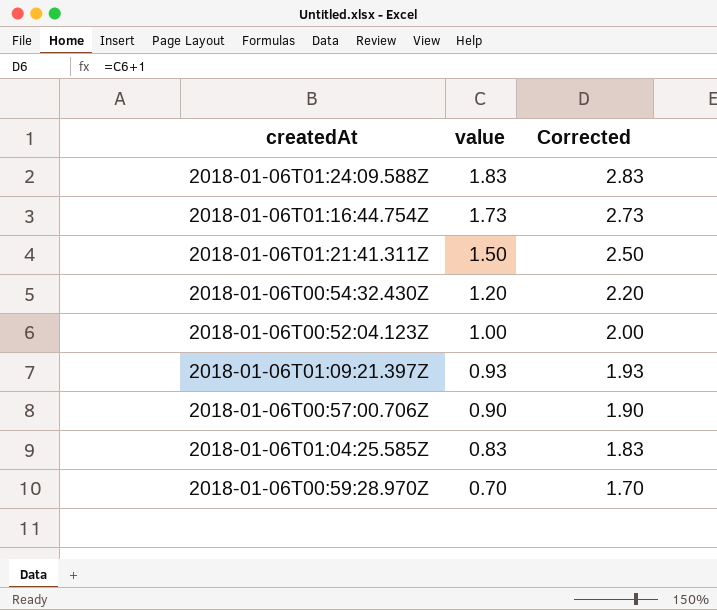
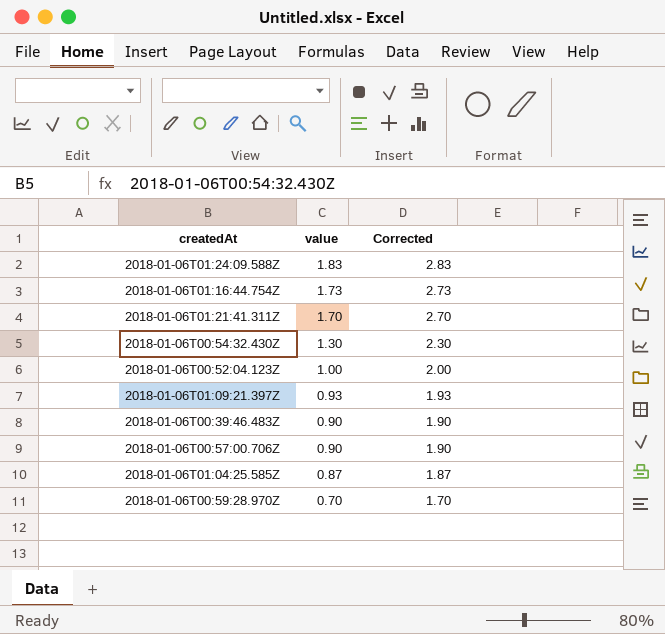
2018-01-06T01:21:41.311Z | value: 1.50 -> 1.70
2018-01-06T01:21:41.311Z | Corrected: 2.50 -> 2.70
2018-01-06T00:54:32.430Z | value: 1.20 -> 1.30
2018-01-06T00:54:32.430Z | Corrected: 2.20 -> 2.30
row 2018-01-06T00:39:46.483Z: none -> 0.90 | 1.90
2018-01-06T01:04:25.585Z | value: 0.83 -> 0.87
2018-01-06T01:04:25.585Z | Corrected: 1.83 -> 1.87

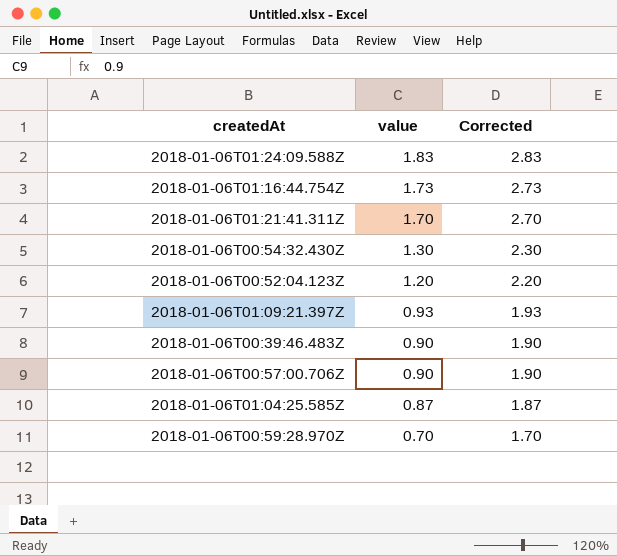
2018-01-06T00:52:04.123Z | value: 1.00 -> 1.20
2018-01-06T00:52:04.123Z | Corrected: 2.00 -> 2.20

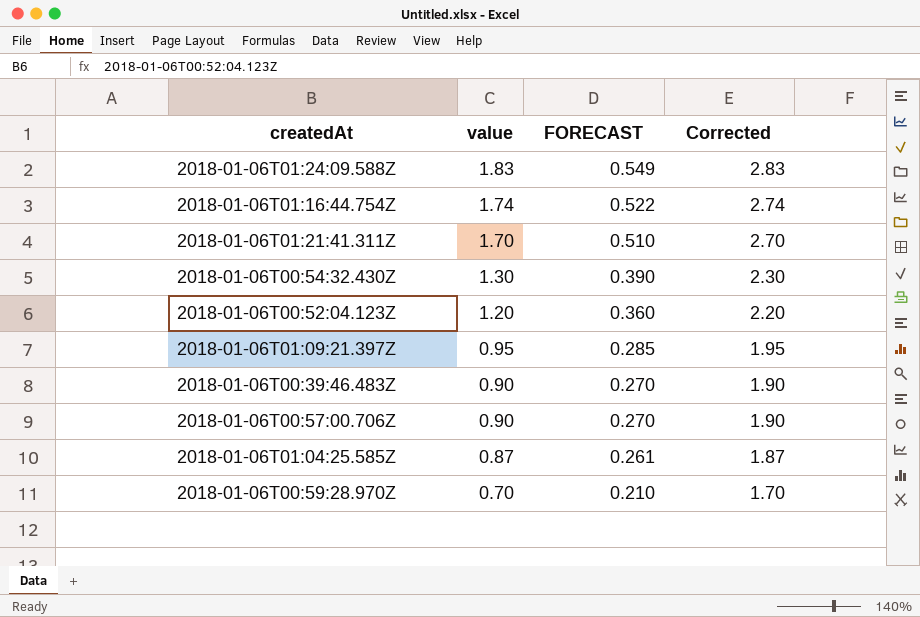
column FORECAST | formula: none -> [value] * 0.3
2018-01-06T01:16:44.754Z | value: 1.73 -> 1.74
2018-01-06T01:16:44.754Z | Corrected: 2.73 -> 2.74
2018-01-06T01:09:21.397Z | value: 0.93 -> 0.95
2018-01-06T01:09:21.397Z | Corrected: 1.93 -> 1.95

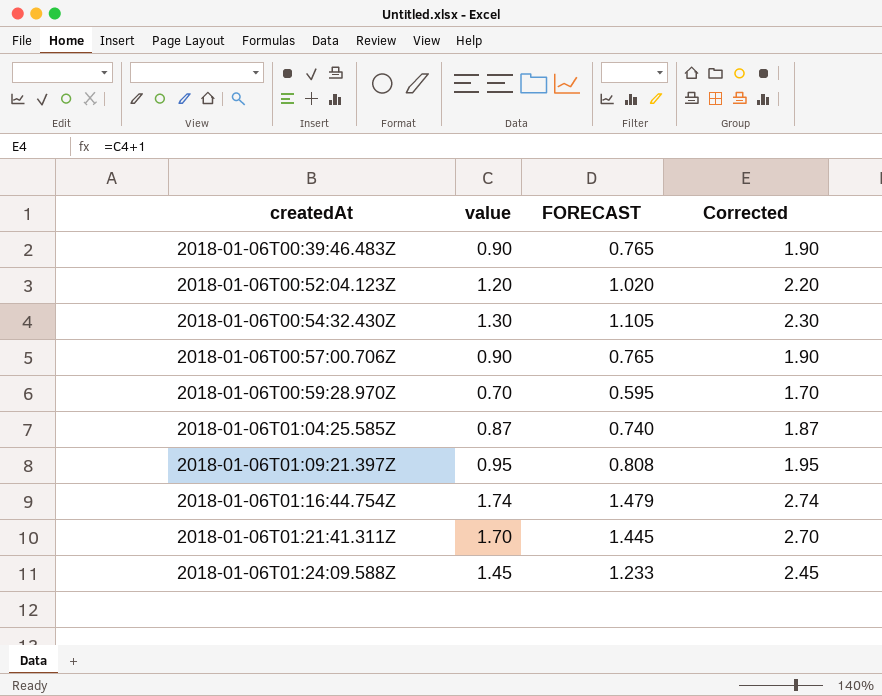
row order: value descending -> createdAt ascending
column FORECAST | formula: [value] * 0.3 -> [value] * 0.85
2018-01-06T01:24:09.588Z | value: 1.83 -> 1.45
2018-01-06T01:24:09.588Z | Corrected: 2.83 -> 2.45

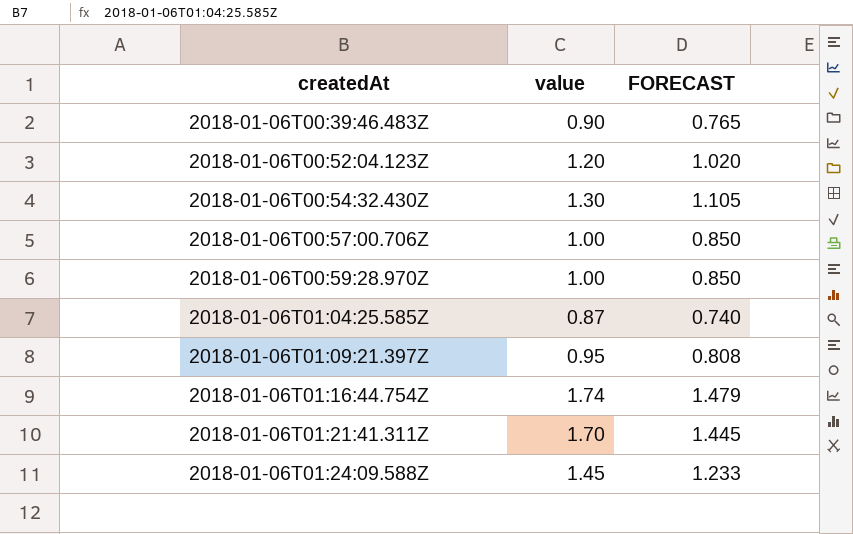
column Corrected | formula: [value] + 1 -> none
2018-01-06T00:57:00.706Z | value: 0.90 -> 1.00
2018-01-06T00:57:00.706Z | FORECAST: 0.765 -> 0.850
2018-01-06T00:59:28.970Z | value: 0.70 -> 1.00
2018-01-06T00:59:28.970Z | FORECAST: 0.595 -> 0.850

